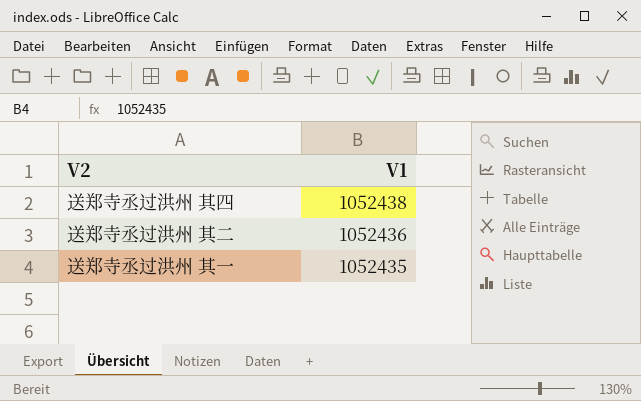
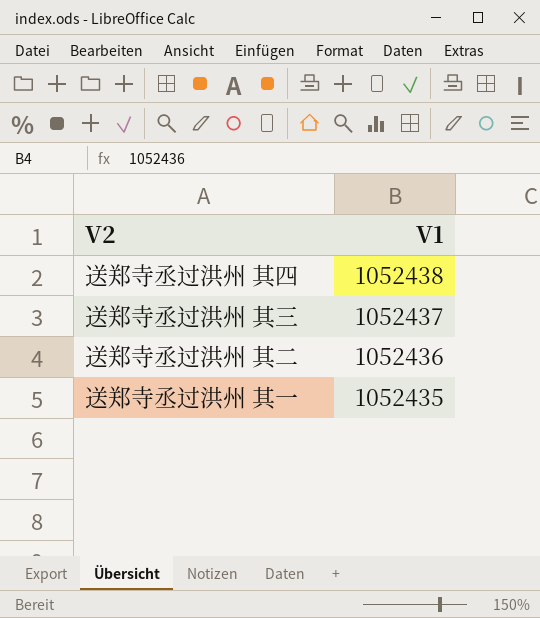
row 送郑寺丞过洪州 其三: none -> 1052437

